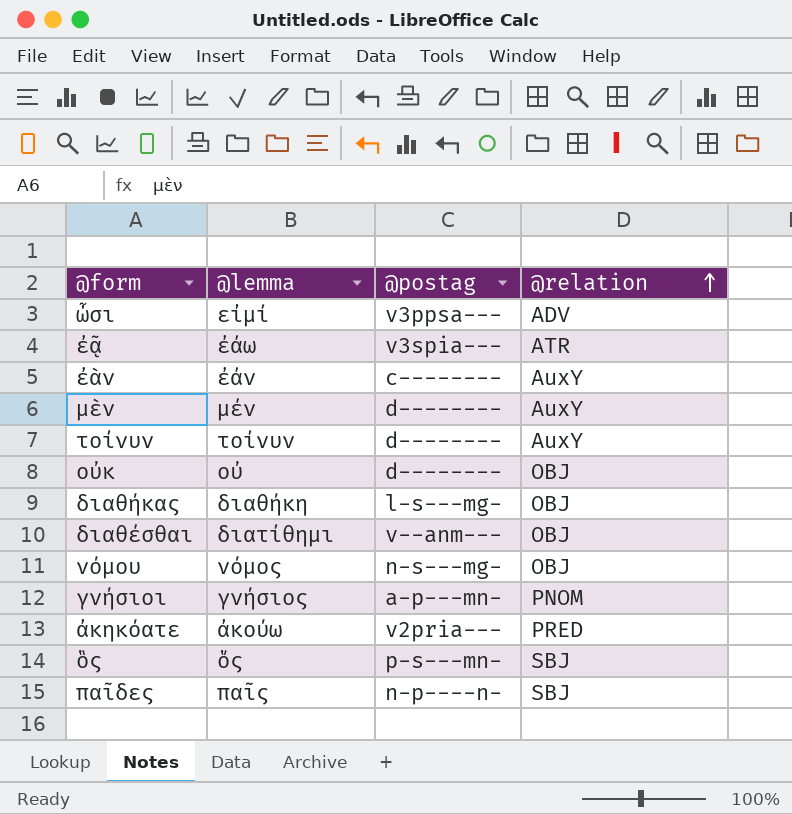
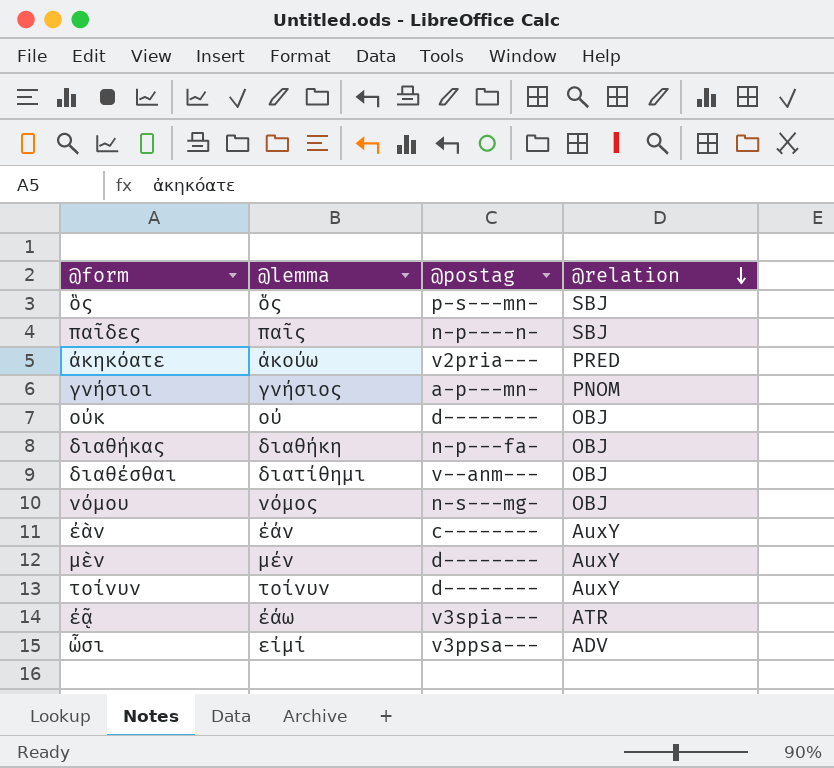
row order: @relation ascending -> @relation descending
διαθήκας | @postag: l-s---mg- -> n-p---fa-

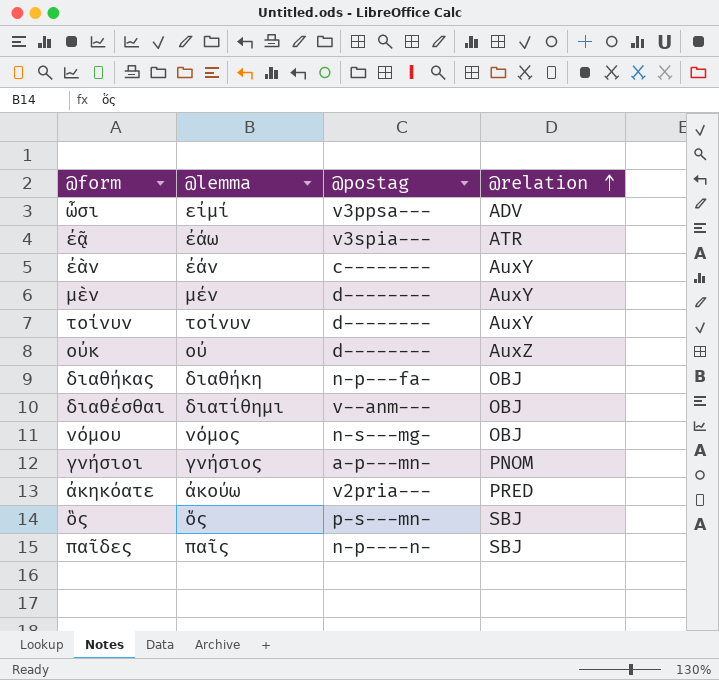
row order: @relation descending -> @relation ascending
οὐκ | @relation: OBJ -> AuxZ

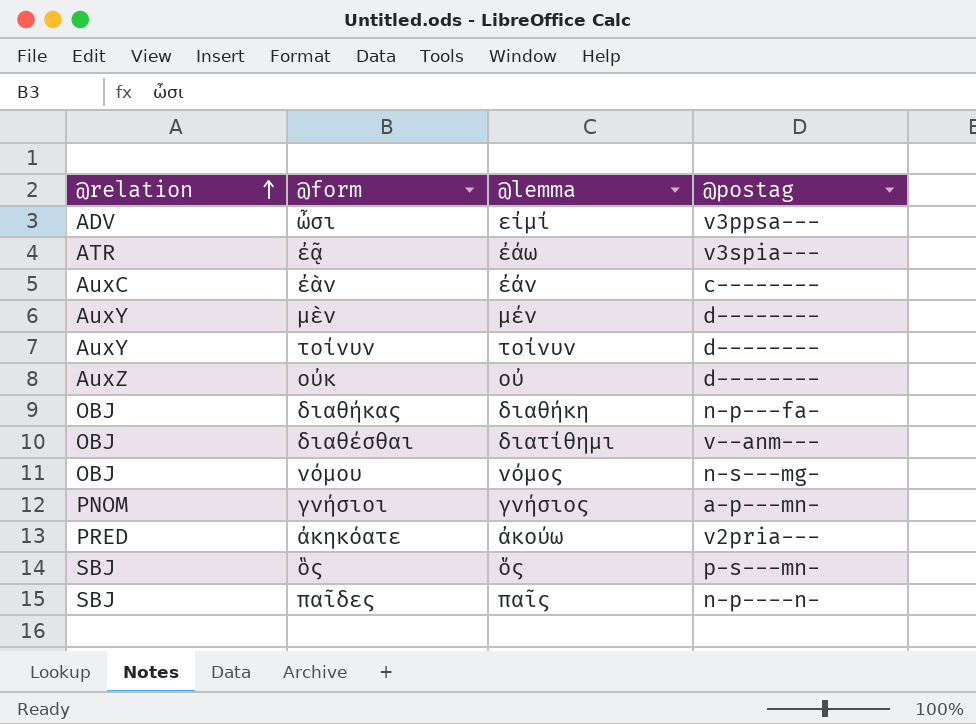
column @relation | position: 4 -> 1
ἐὰν | @relation: AuxY -> AuxC

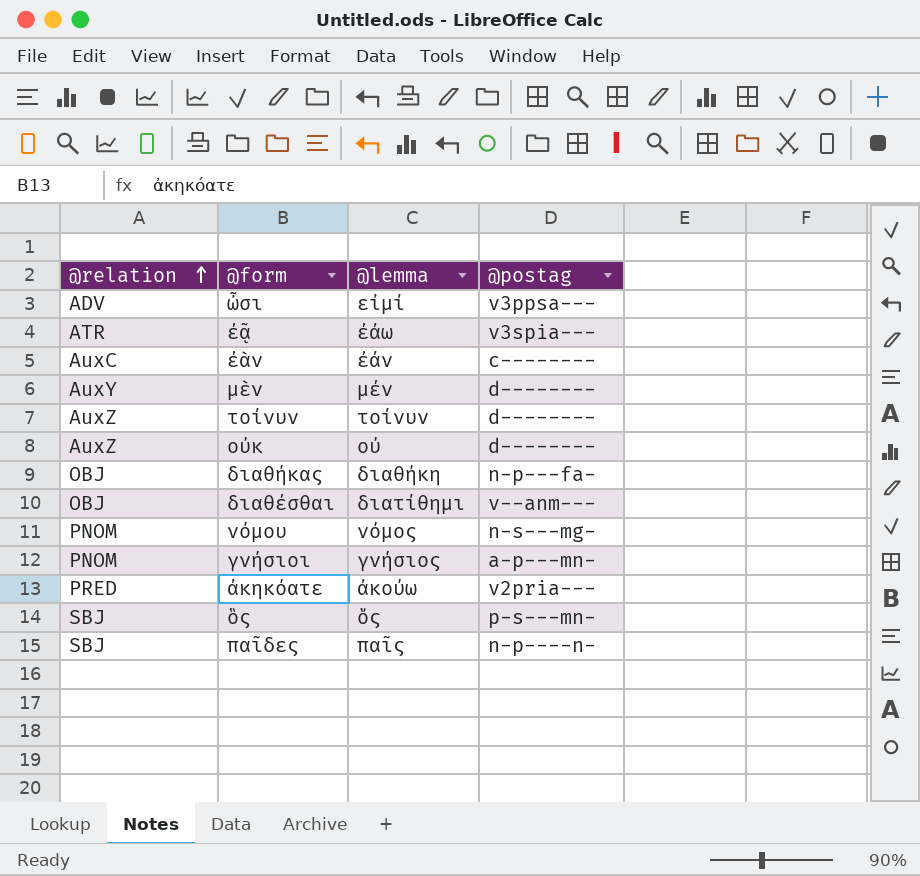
τοίνυν | @relation: AuxY -> AuxZ
νόμου | @relation: OBJ -> PNOM

